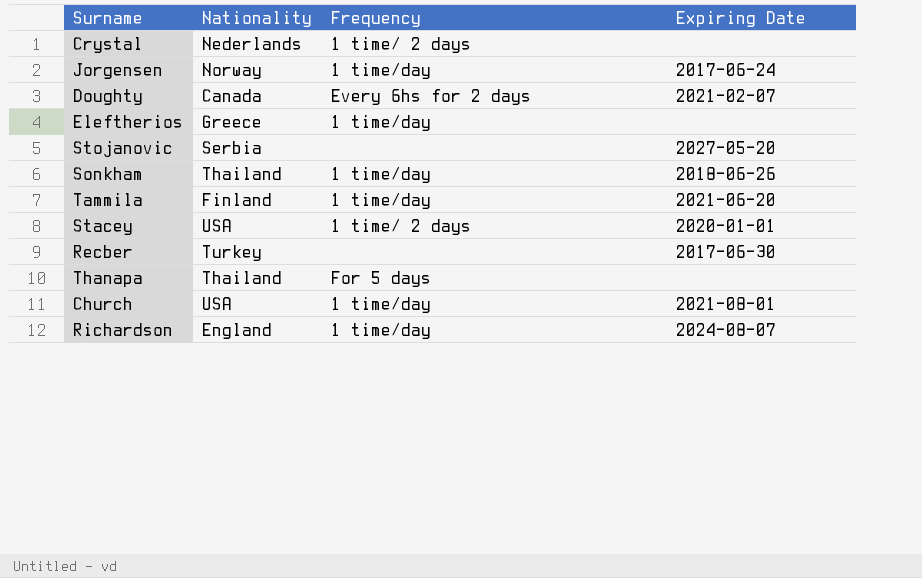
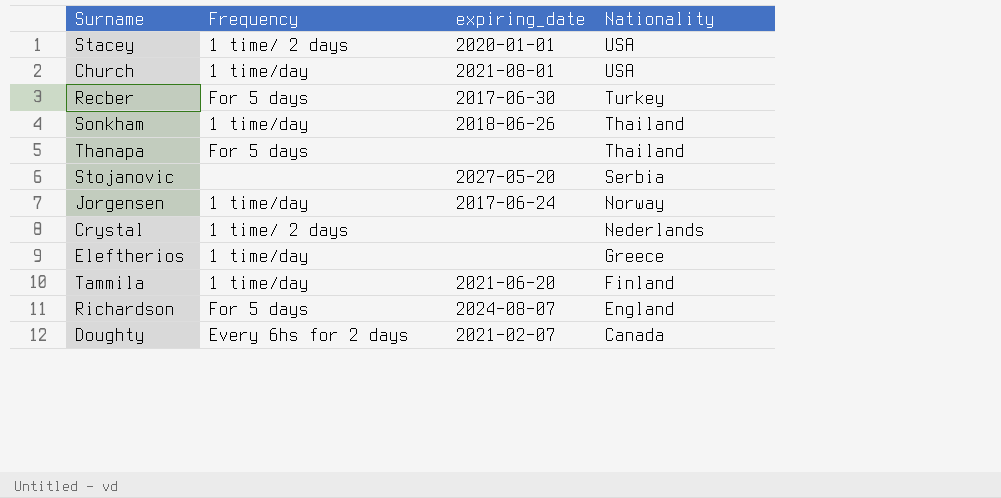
row order: none -> Nationality descending
column name: Expiring Date -> expiring_date
column Nationality | position: 2 -> 4
Recber | Frequency: none -> For 5 days
Richardson | Frequency: 1 time/day -> For 5 days

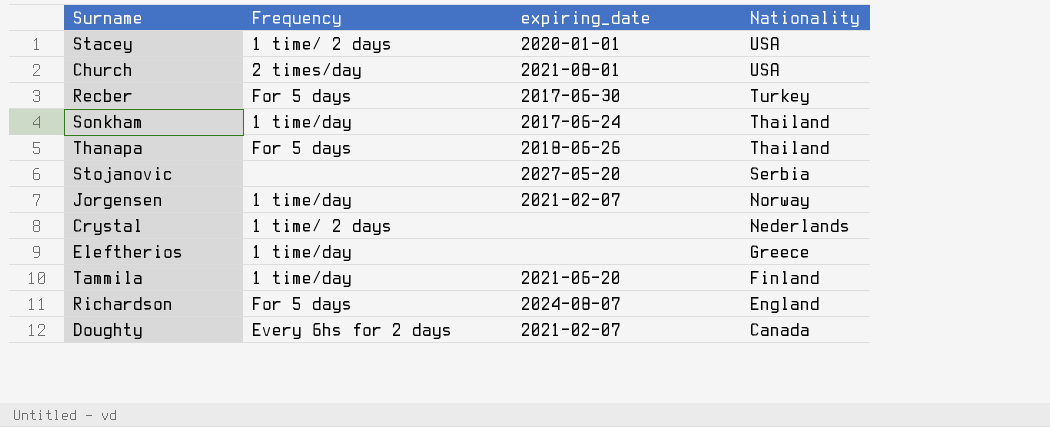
Church | Frequency: 1 time/day -> 2 times/day
Sonkham | expiring_date: 2018-06-26 -> 2017-06-24
Thanapa | expiring_date: none -> 2018-06-26
Jorgensen | expiring_date: 2017-06-24 -> 2021-02-07

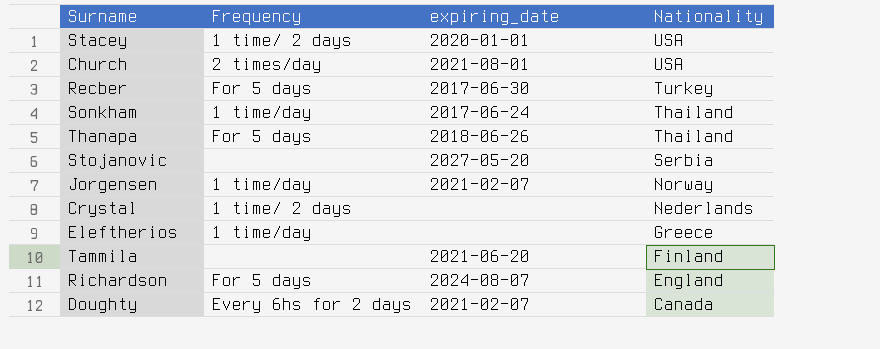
Tammila | Frequency: 1 time/day -> none

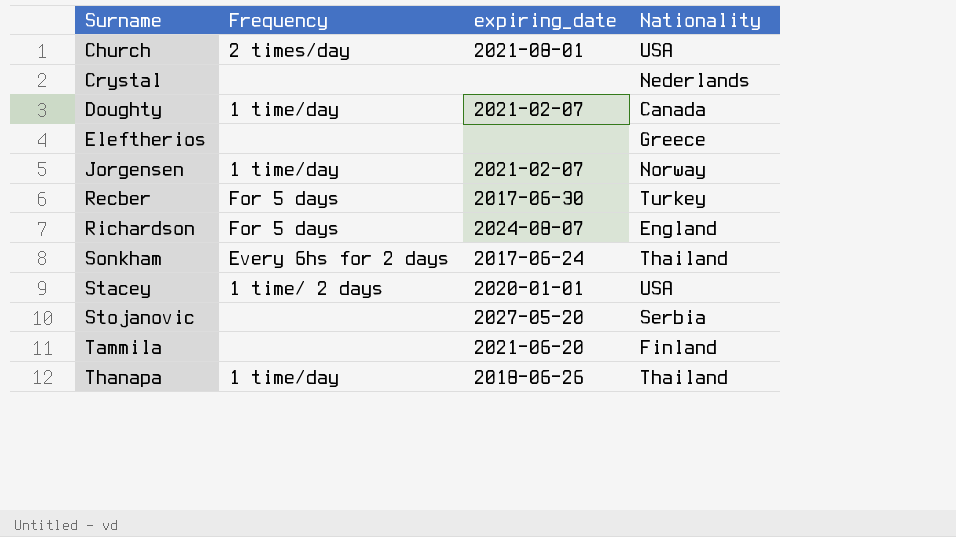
row order: Nationality descending -> Surname ascending
Crystal | Frequency: 1 time/ 2 days -> none
Doughty | Frequency: Every 6hs for 2 days -> 1 time/day
Eleftherios | Frequency: 1 time/day -> none
Sonkham | Frequency: 1 time/day -> Every 6hs for 2 days
Thanapa | Frequency: For 5 days -> 1 time/day

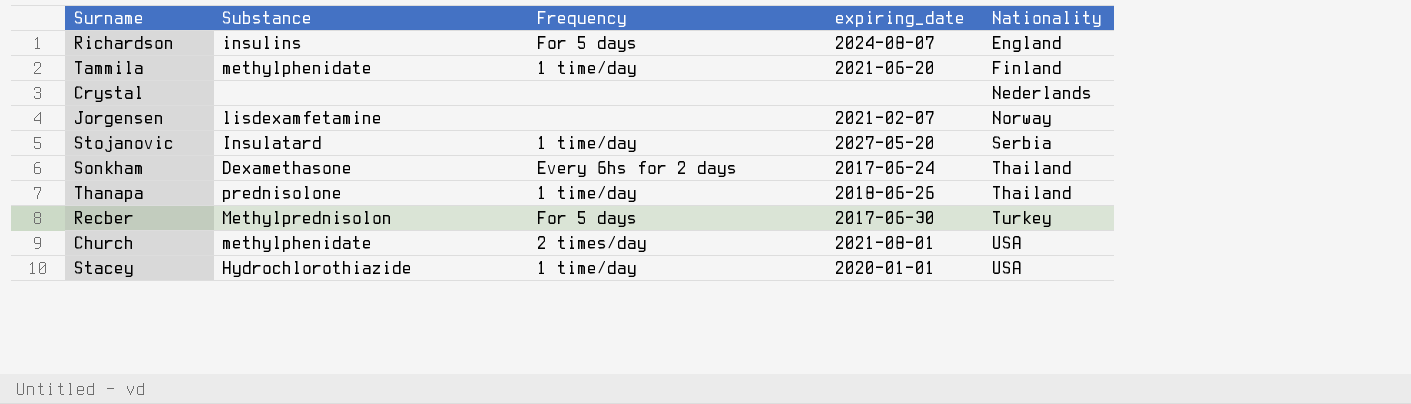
row order: Surname ascending -> Nationality ascending
column Substance | position: none -> 2
row Doughty: 1 time/day | 2021-02-07 | Canada -> none
row Eleftherios: none | none | Greece -> none
Tammila | Frequency: none -> 1 time/day
Jorgensen | Frequency: 1 time/day -> none
Stojanovic | Frequency: none -> 1 time/day
Stacey | Frequency: 1 time/ 2 days -> 1 time/day

